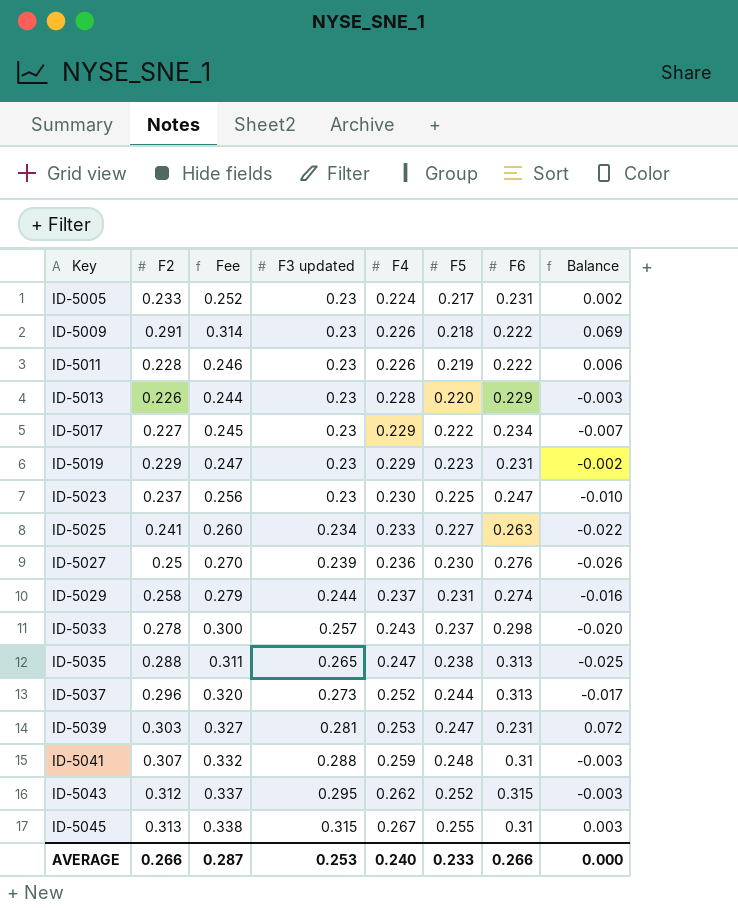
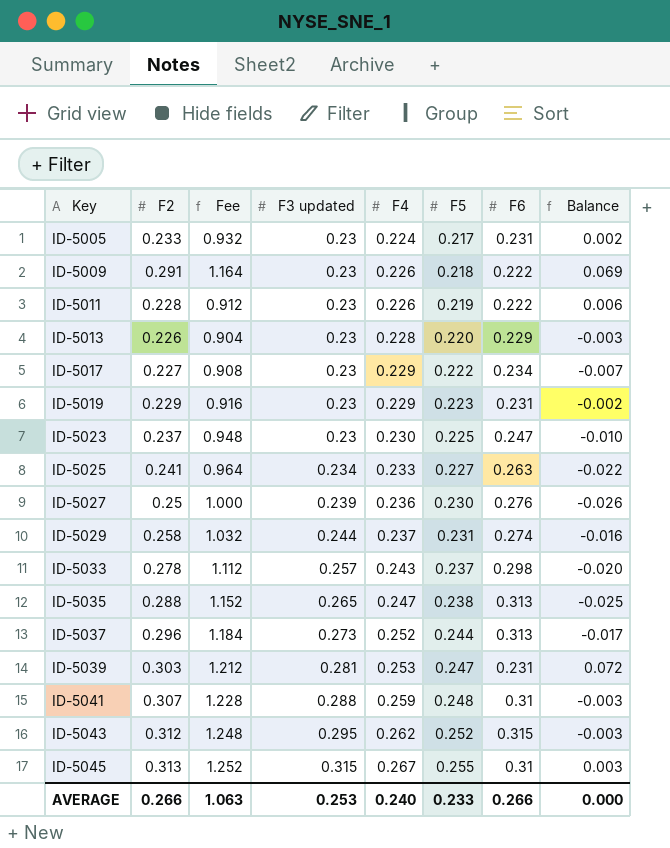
column Fee | formula: [F2] * 1.08 -> [F2] * 4
AVERAGE | Fee: 0.287 -> 1.063

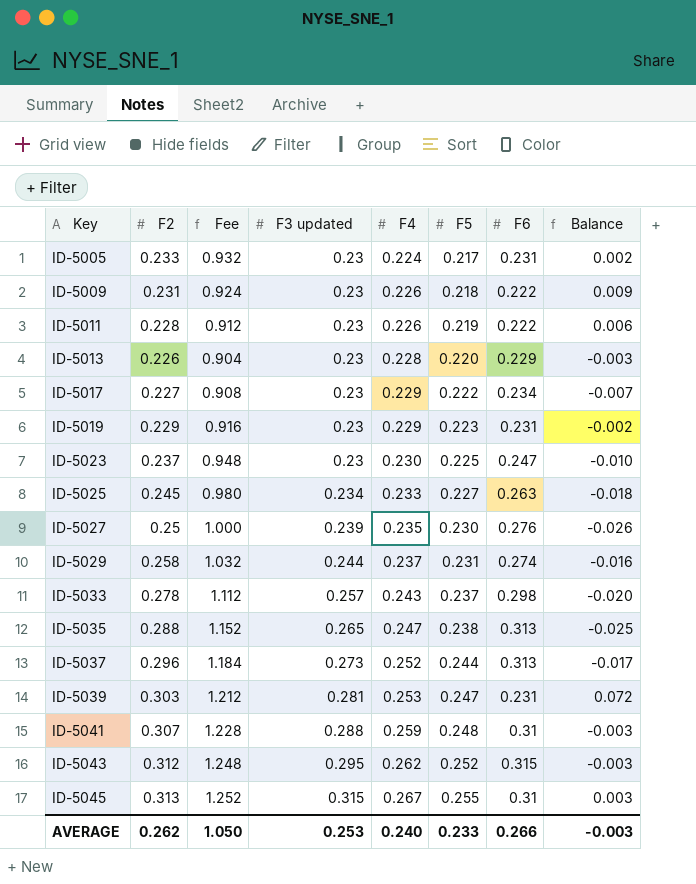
ID-5009 | F2: 0.291 -> 0.231
ID-5009 | Fee: 1.164 -> 0.924
ID-5009 | Balance: 0.069 -> 0.009
ID-5025 | F2: 0.241 -> 0.245
ID-5025 | Fee: 0.964 -> 0.980
ID-5025 | Balance: -0.022 -> -0.018
ID-5027 | F4: 0.236 -> 0.235
AVERAGE | F2: 0.266 -> 0.262
AVERAGE | Fee: 1.063 -> 1.050
AVERAGE | Balance: 0.000 -> -0.003

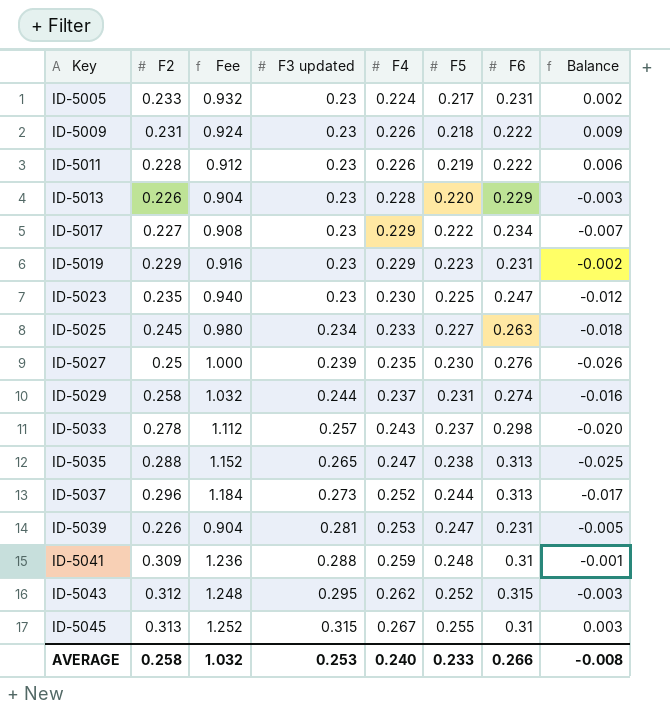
ID-5023 | F2: 0.237 -> 0.235
ID-5023 | Fee: 0.948 -> 0.940
ID-5023 | Balance: -0.010 -> -0.012
ID-5039 | F2: 0.303 -> 0.226
ID-5039 | Fee: 1.212 -> 0.904
ID-5039 | Balance: 0.072 -> -0.005
ID-5041 | F2: 0.307 -> 0.309
ID-5041 | Fee: 1.228 -> 1.236
ID-5041 | Balance: -0.003 -> -0.001
AVERAGE | F2: 0.262 -> 0.258
AVERAGE | Fee: 1.050 -> 1.032
AVERAGE | Balance: -0.003 -> -0.008

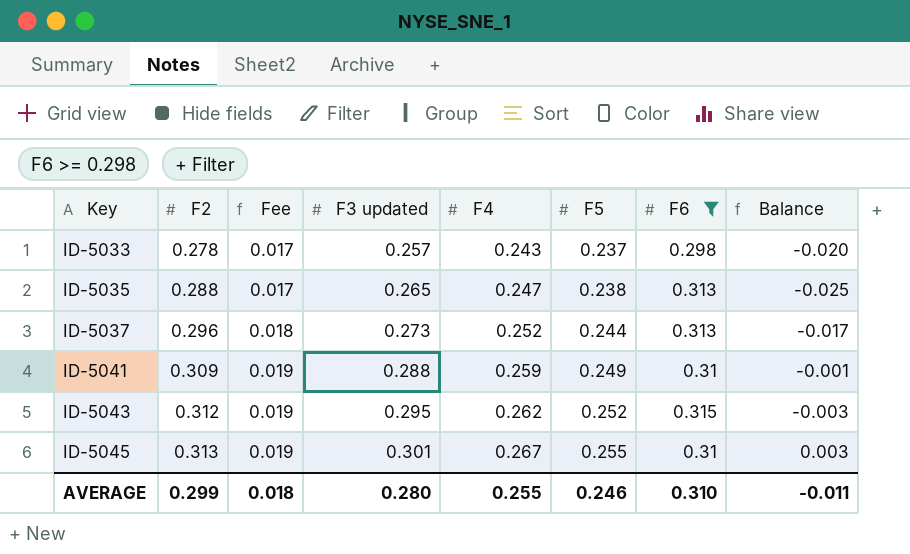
filter: none -> F6 >= 0.298
column Fee | formula: [F2] * 4 -> [F2] * 0.06
ID-5041 | F5: 0.248 -> 0.249
ID-5045 | F3 updated: 0.315 -> 0.301
AVERAGE | F2: 0.258 -> 0.299
AVERAGE | Fee: 1.032 -> 0.018
AVERAGE | F3 updated: 0.253 -> 0.280
AVERAGE | F4: 0.240 -> 0.255
AVERAGE | F5: 0.233 -> 0.246
AVERAGE | F6: 0.266 -> 0.310
AVERAGE | Balance: -0.008 -> -0.011

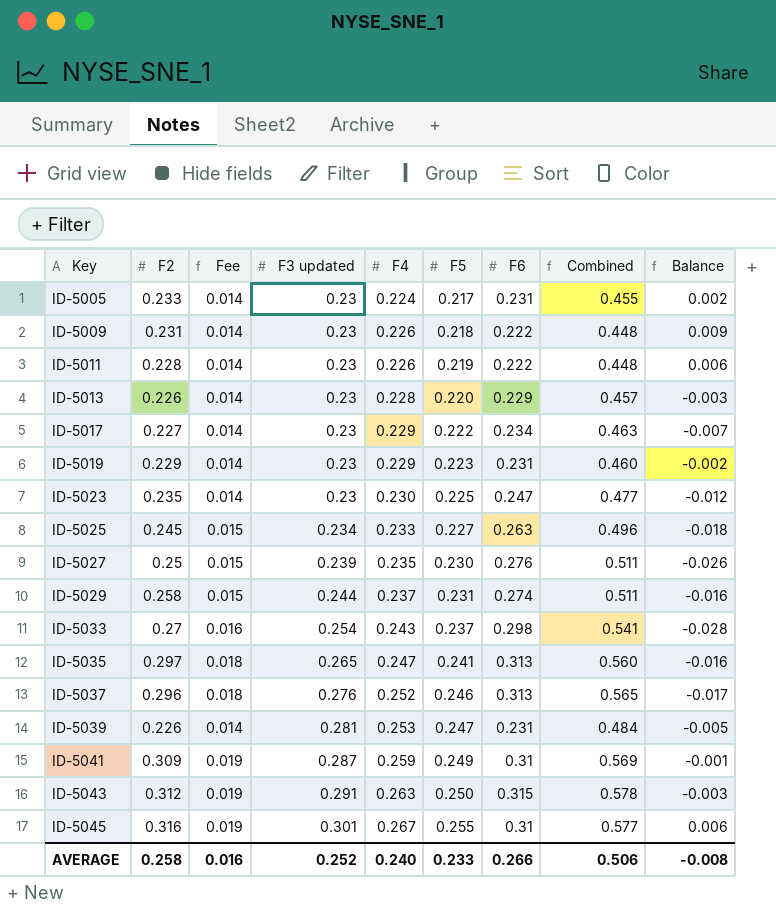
filter: F6 >= 0.298 -> none
column Combined | formula: none -> [F4] + [F6]
ID-5033 | F2: 0.278 -> 0.27
ID-5033 | Fee: 0.017 -> 0.016
ID-5033 | F3 updated: 0.257 -> 0.254
ID-5033 | Balance: -0.020 -> -0.028
ID-5035 | F2: 0.288 -> 0.297
ID-5035 | Fee: 0.017 -> 0.018
ID-5035 | F5: 0.238 -> 0.241
ID-5035 | Balance: -0.025 -> -0.016
ID-5037 | F3 updated: 0.273 -> 0.276
ID-5037 | F5: 0.244 -> 0.246
ID-5041 | F3 updated: 0.288 -> 0.287
ID-5043 | F3 updated: 0.295 -> 0.291
ID-5043 | F4: 0.262 -> 0.263
ID-5043 | F5: 0.252 -> 0.250
ID-5045 | F2: 0.313 -> 0.316
ID-5045 | Balance: 0.003 -> 0.006
AVERAGE | F2: 0.299 -> 0.258
AVERAGE | Fee: 0.018 -> 0.016
AVERAGE | F3 updated: 0.280 -> 0.252
AVERAGE | F4: 0.255 -> 0.240
AVERAGE | F5: 0.246 -> 0.233
AVERAGE | F6: 0.310 -> 0.266
AVERAGE | Balance: -0.011 -> -0.008

